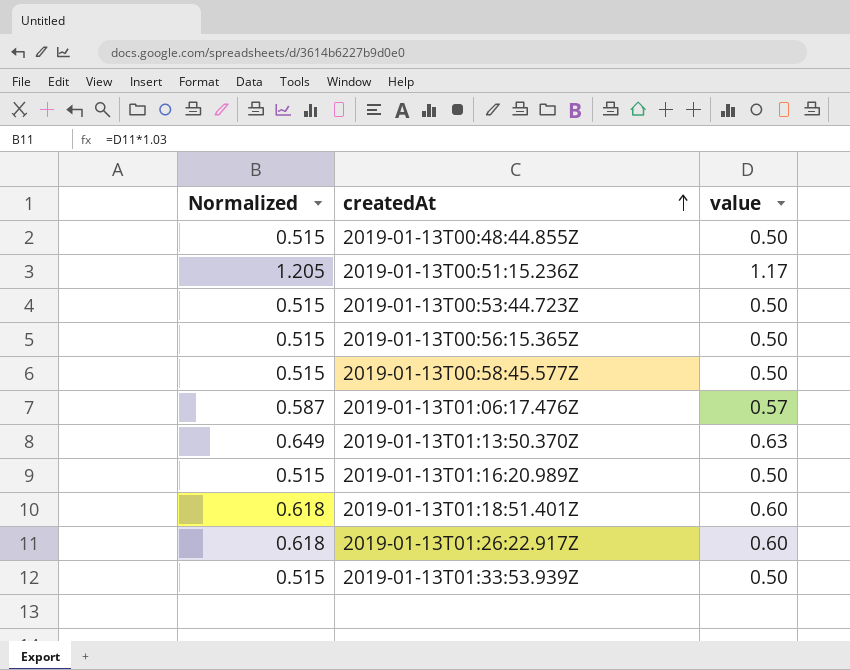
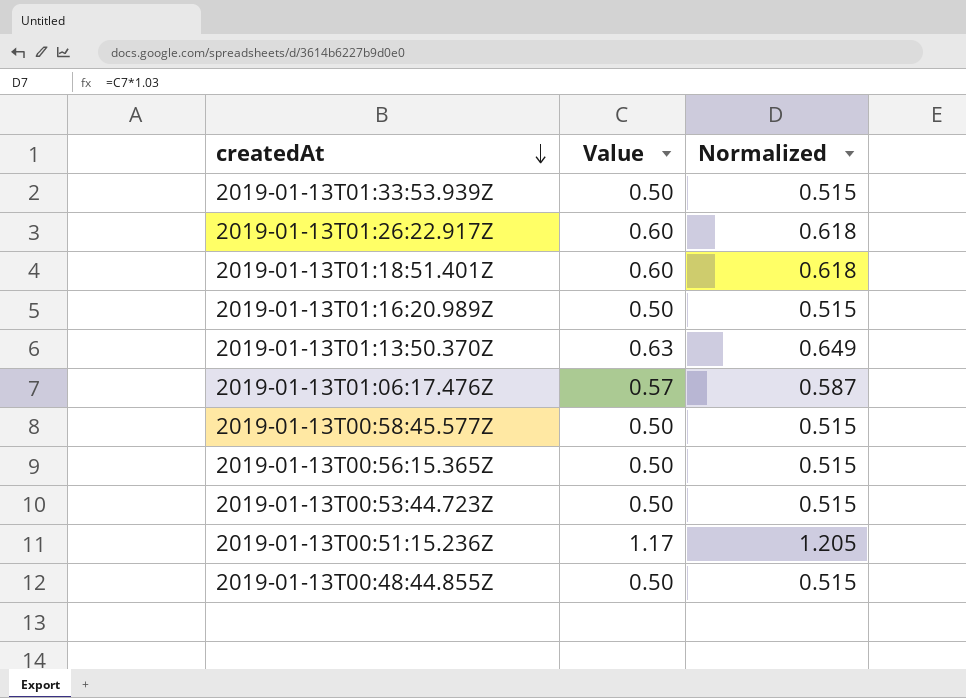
row order: createdAt ascending -> createdAt descending
column name: value -> Value
column Normalized | position: 1 -> 3

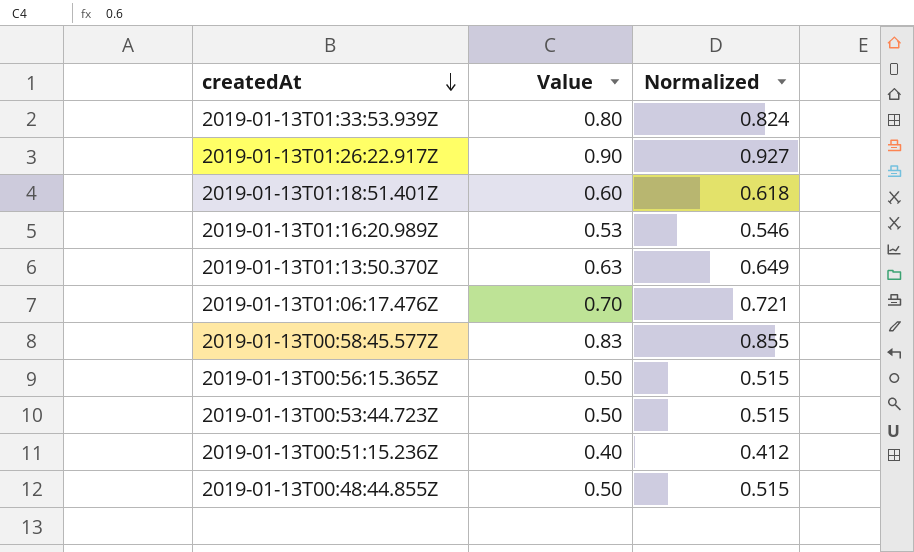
2019-01-13T01:33:53.939Z | Value: 0.50 -> 0.80
2019-01-13T01:33:53.939Z | Normalized: 0.515 -> 0.824
2019-01-13T01:26:22.917Z | Value: 0.60 -> 0.90
2019-01-13T01:26:22.917Z | Normalized: 0.618 -> 0.927
2019-01-13T01:16:20.989Z | Value: 0.50 -> 0.53
2019-01-13T01:16:20.989Z | Normalized: 0.515 -> 0.546
2019-01-13T01:06:17.476Z | Value: 0.57 -> 0.70
2019-01-13T01:06:17.476Z | Normalized: 0.587 -> 0.721
2019-01-13T00:58:45.577Z | Value: 0.50 -> 0.83
2019-01-13T00:58:45.577Z | Normalized: 0.515 -> 0.855
2019-01-13T00:51:15.236Z | Value: 1.17 -> 0.40
2019-01-13T00:51:15.236Z | Normalized: 1.205 -> 0.412

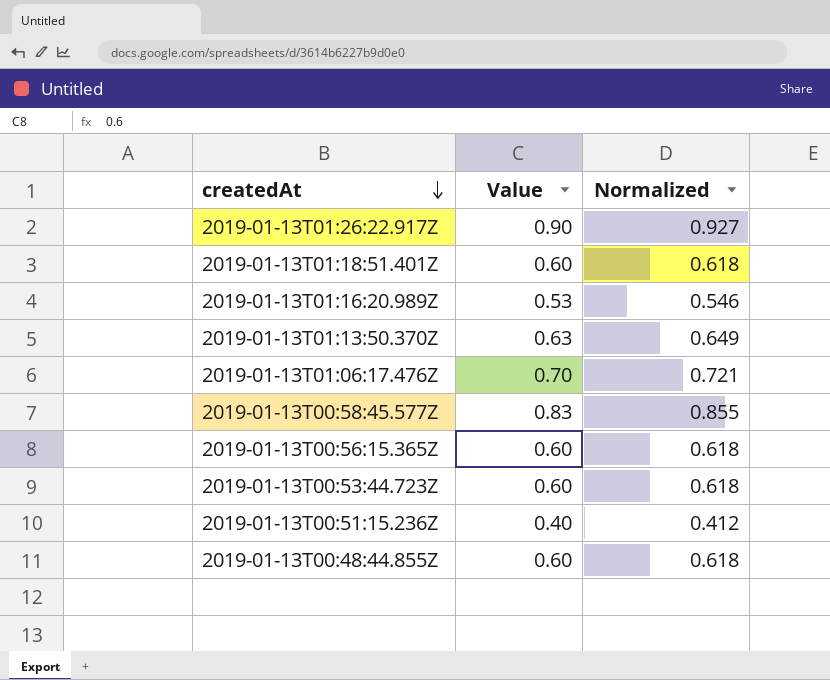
row 2019-01-13T01:33:53.939Z: 0.80 | 0.824 -> none
2019-01-13T00:56:15.365Z | Value: 0.50 -> 0.60
2019-01-13T00:56:15.365Z | Normalized: 0.515 -> 0.618
2019-01-13T00:53:44.723Z | Value: 0.50 -> 0.60
2019-01-13T00:53:44.723Z | Normalized: 0.515 -> 0.618
2019-01-13T00:48:44.855Z | Value: 0.50 -> 0.60
2019-01-13T00:48:44.855Z | Normalized: 0.515 -> 0.618

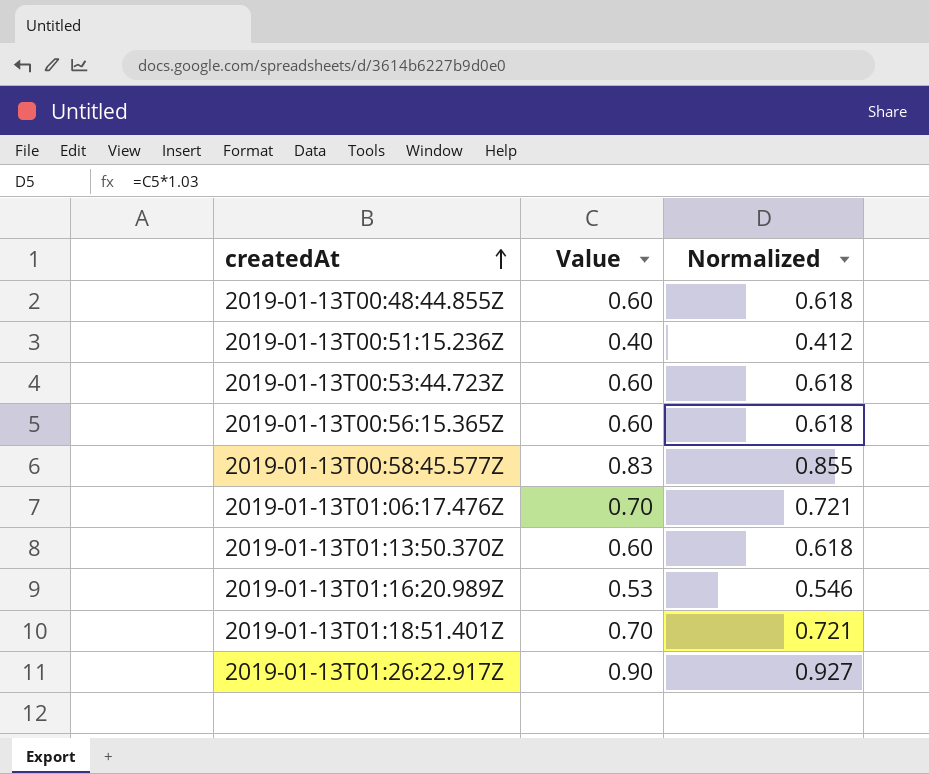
row order: createdAt descending -> createdAt ascending
2019-01-13T01:13:50.370Z | Value: 0.63 -> 0.60
2019-01-13T01:13:50.370Z | Normalized: 0.649 -> 0.618
2019-01-13T01:18:51.401Z | Value: 0.60 -> 0.70
2019-01-13T01:18:51.401Z | Normalized: 0.618 -> 0.721

